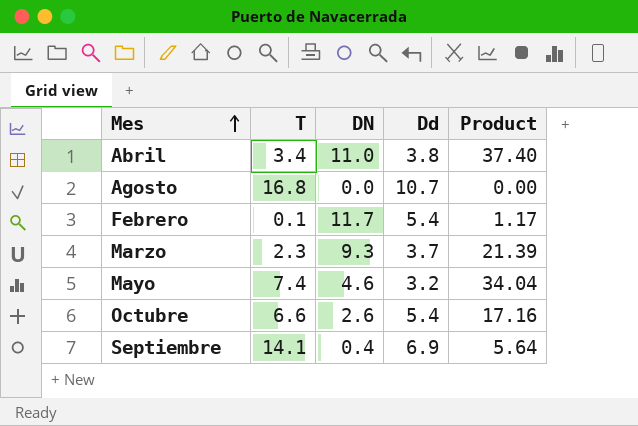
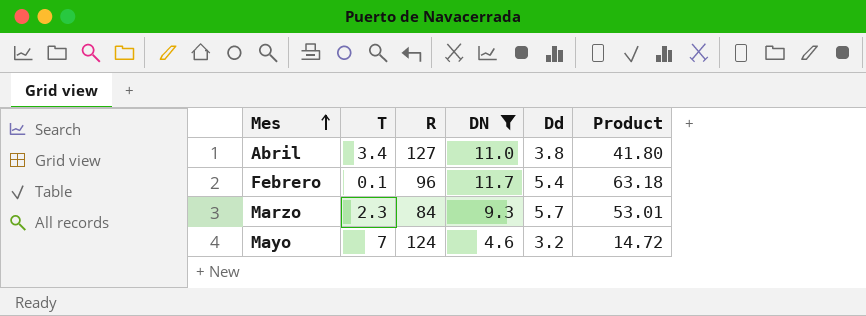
filter: none -> DN >= 4.6
column R | position: none -> 3
column Product | formula: [T] * [DN] -> [DN] * [Dd]
Marzo | Dd: 3.7 -> 5.7
Mayo | T: 7.4 -> 7

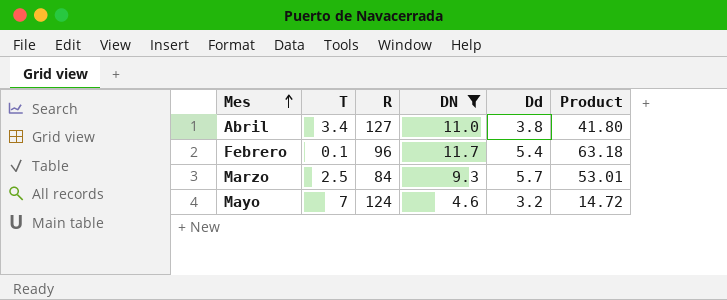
Marzo | T: 2.3 -> 2.5

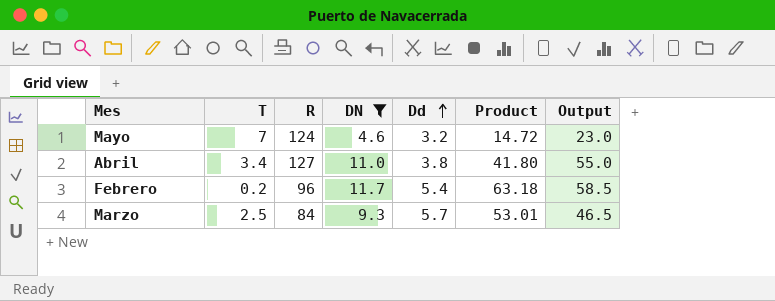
row order: Mes ascending -> Dd ascending
column Output | formula: none -> [DN] * 5
Febrero | T: 0.1 -> 0.2

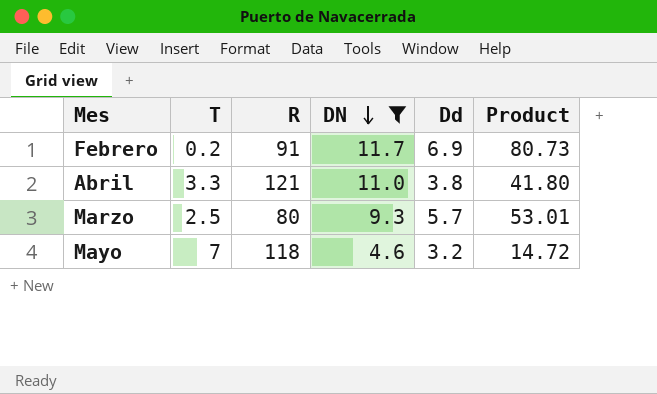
row order: Dd ascending -> DN descending
column Output | formula: [DN] * 5 -> none
Febrero | R: 96 -> 91
Febrero | Dd: 5.4 -> 6.9
Febrero | Product: 63.18 -> 80.73
Abril | T: 3.4 -> 3.3
Abril | R: 127 -> 121
Marzo | R: 84 -> 80
Mayo | R: 124 -> 118

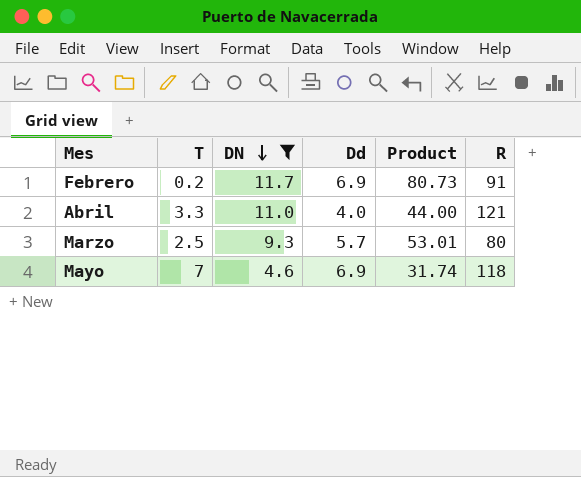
column R | position: 3 -> 6
Abril | Dd: 3.8 -> 4.0
Abril | Product: 41.80 -> 44.00
Mayo | Dd: 3.2 -> 6.9
Mayo | Product: 14.72 -> 31.74

